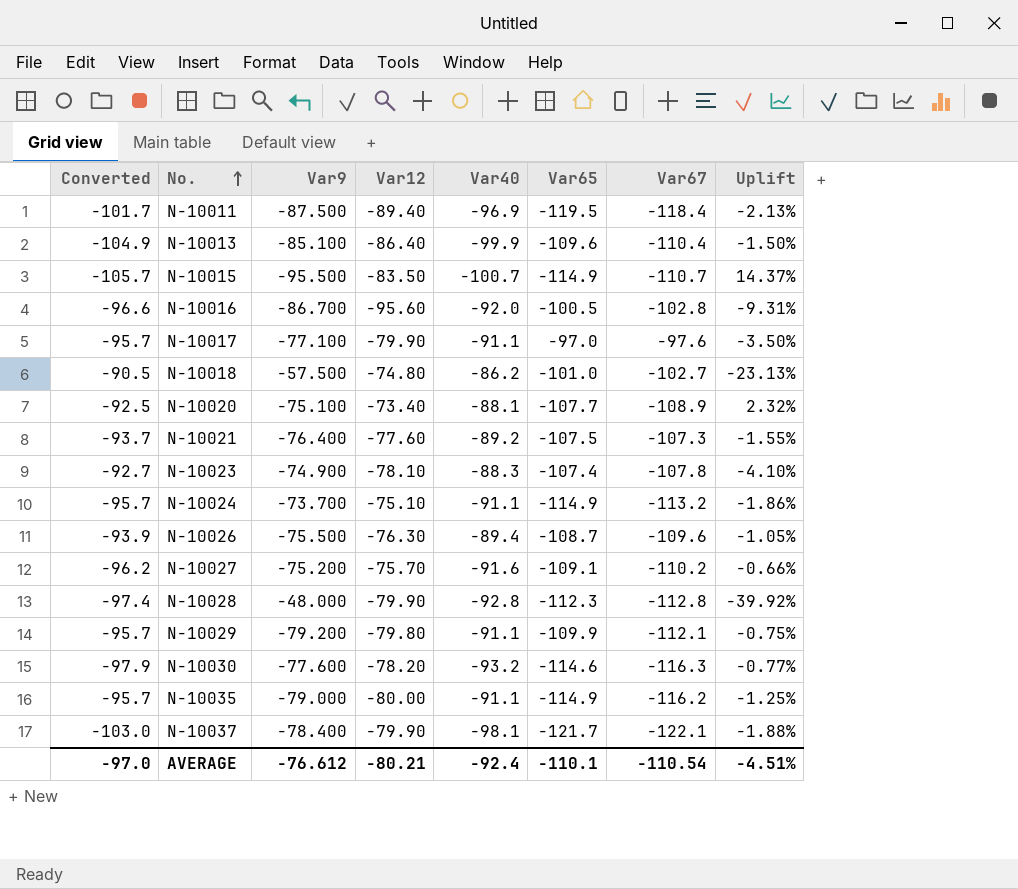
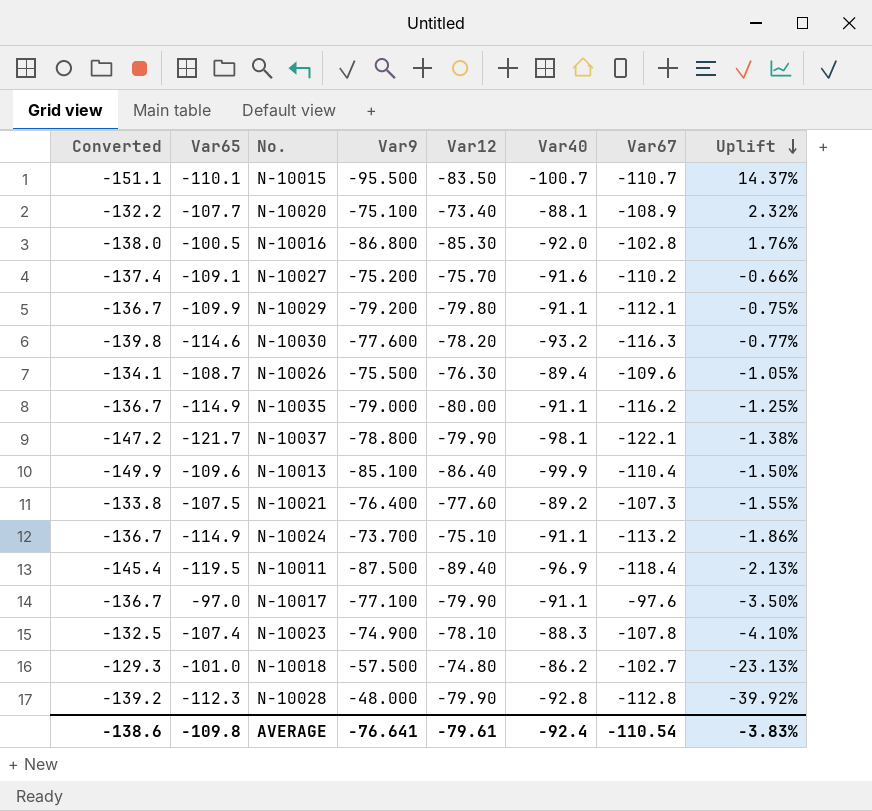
row order: No. ascending -> Uplift descending
column Converted | formula: [Var40] * 1.05 -> [Var40] * 1.5
column Var65 | position: 6 -> 2
N-10015 | Var65: -114.9 -> -110.1
N-10016 | Var9: -86.700 -> -86.800
N-10016 | Var12: -95.60 -> -85.30
N-10016 | Uplift: -9.31% -> 1.76%
N-10037 | Var9: -78.400 -> -78.800
N-10037 | Uplift: -1.88% -> -1.38%
AVERAGE | Converted: -97.0 -> -138.6
AVERAGE | Var65: -110.1 -> -109.8
AVERAGE | Var9: -76.612 -> -76.641
AVERAGE | Var12: -80.21 -> -79.61
AVERAGE | Uplift: -4.51% -> -3.83%

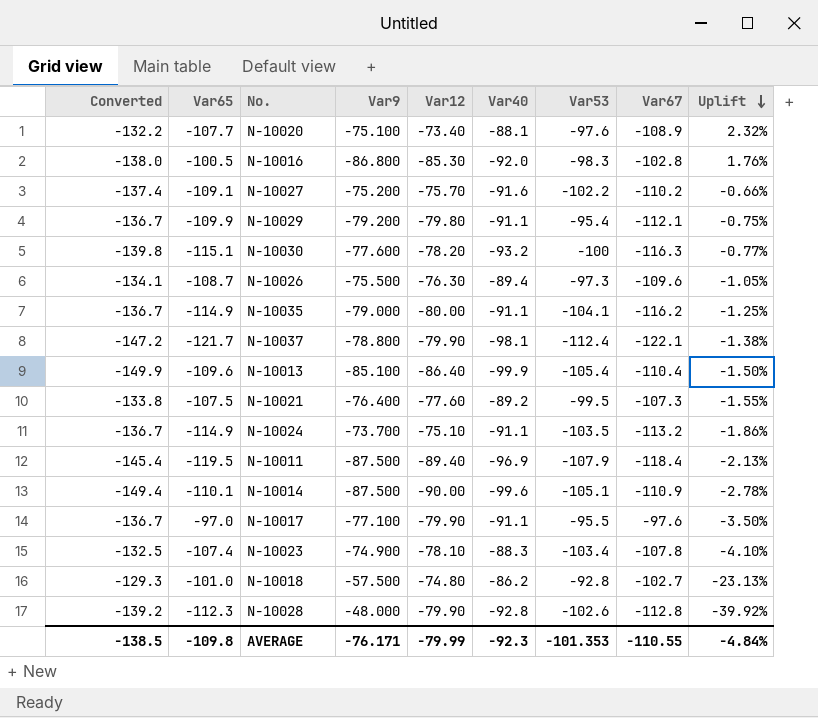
column Var53 | position: none -> 7
row N-10015: -151.1 | -110.1 | -95.500 | -83.50 | -100.7 | -110.7 | 14.37% -> none
N-10030 | Var65: -114.6 -> -115.1
row N-10014: none -> -149.4 | -110.1 | -87.500 | -90.00 | -99.6 | -105.1 | -110.9 | -2.78%
AVERAGE | Converted: -138.6 -> -138.5
AVERAGE | Var9: -76.641 -> -76.171
AVERAGE | Var12: -79.61 -> -79.99
AVERAGE | Var40: -92.4 -> -92.3
AVERAGE | Var67: -110.54 -> -110.55
AVERAGE | Uplift: -3.83% -> -4.84%

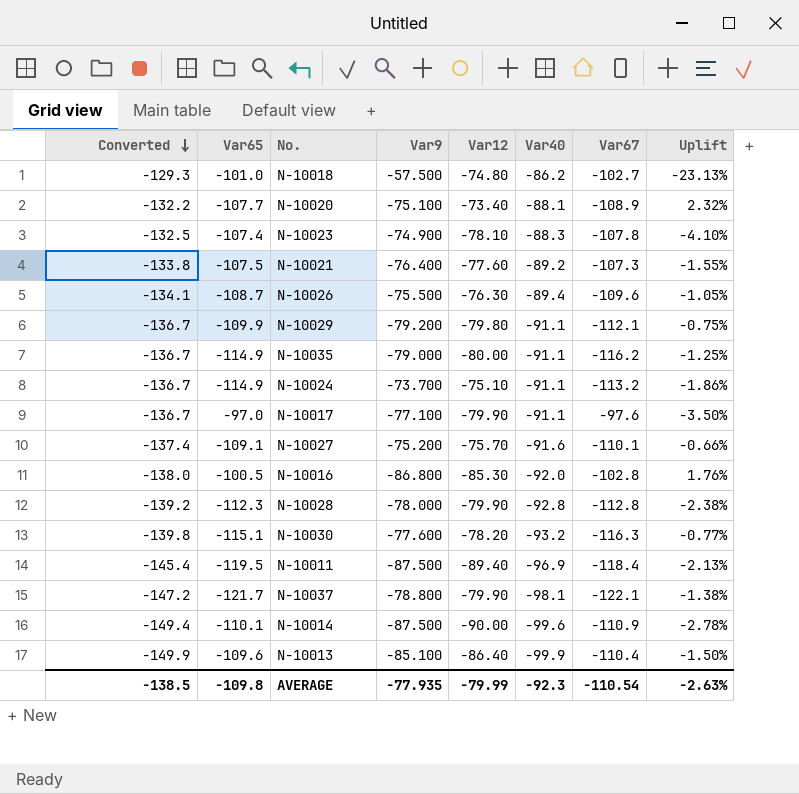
row order: Uplift descending -> Converted descending
column Var53 | position: 7 -> none
N-10027 | Var67: -110.2 -> -110.1
N-10028 | Var9: -48.000 -> -78.000
N-10028 | Uplift: -39.92% -> -2.38%
AVERAGE | Var9: -76.171 -> -77.935
AVERAGE | Var67: -110.55 -> -110.54
AVERAGE | Uplift: -4.84% -> -2.63%

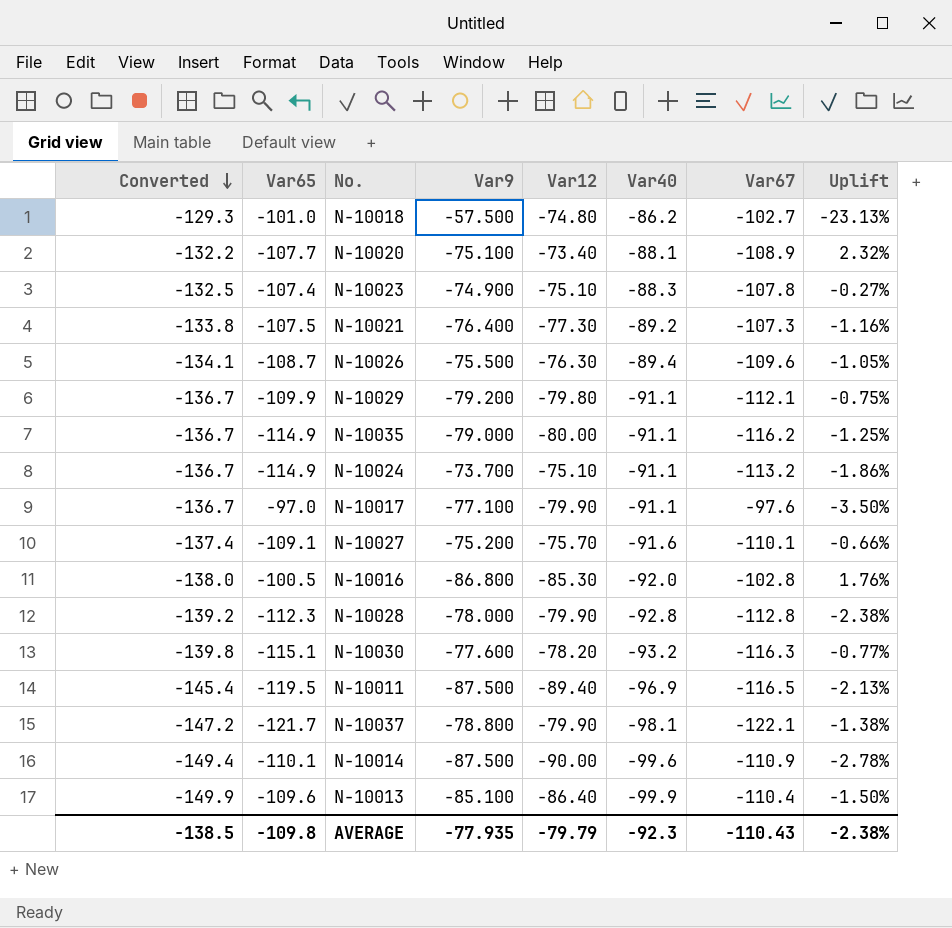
N-10023 | Var12: -78.10 -> -75.10
N-10023 | Uplift: -4.10% -> -0.27%
N-10021 | Var12: -77.60 -> -77.30
N-10021 | Uplift: -1.55% -> -1.16%
N-10011 | Var67: -118.4 -> -116.5
AVERAGE | Var12: -79.99 -> -79.79
AVERAGE | Var67: -110.54 -> -110.43
AVERAGE | Uplift: -2.63% -> -2.38%

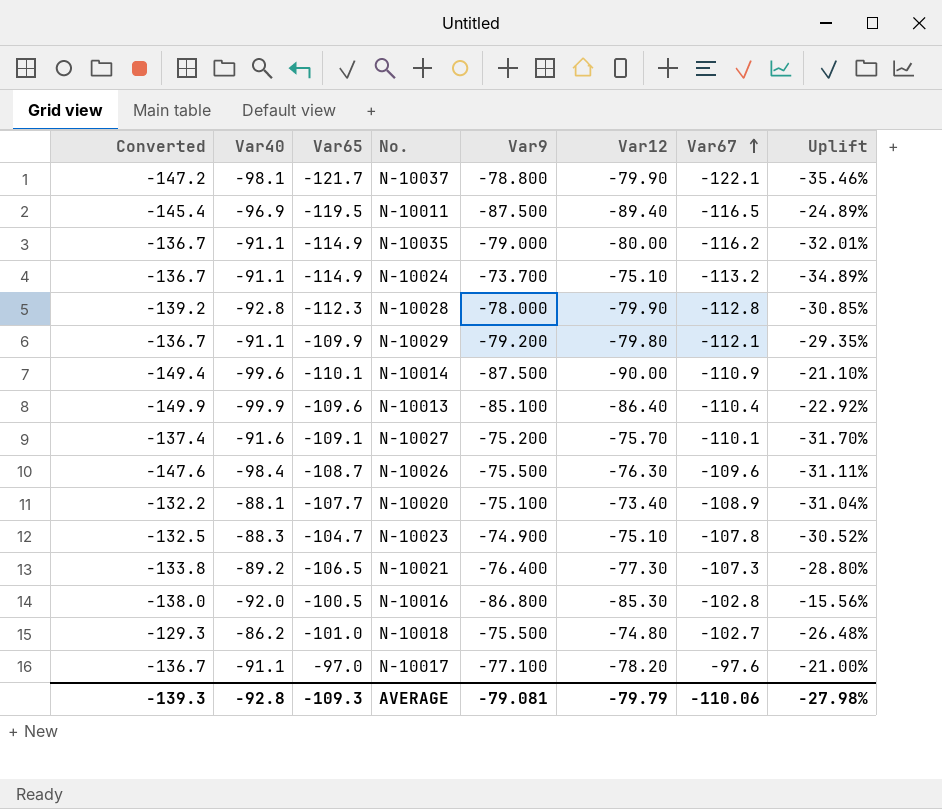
row order: Converted descending -> Var67 ascending
column Var40 | position: 6 -> 2
column Uplift | formula: ([Var9] - [Var12]) / [Var12] -> ([Var9] - [Var67]) / [Var67]
row N-10030: -139.8 | -115.1 | -77.600 | -78.20 | -93.2 | -116.3 | -0.77% -> none
N-10026 | Converted: -134.1 -> -147.6
N-10026 | Var40: -89.4 -> -98.4
N-10023 | Var65: -107.4 -> -104.7
N-10021 | Var65: -107.5 -> -106.5
N-10018 | Var9: -57.500 -> -75.500
N-10017 | Var12: -79.90 -> -78.20
AVERAGE | Converted: -138.5 -> -139.3
AVERAGE | Var40: -92.3 -> -92.8
AVERAGE | Var65: -109.8 -> -109.3
AVERAGE | Var9: -77.935 -> -79.081
AVERAGE | Var67: -110.43 -> -110.06
AVERAGE | Uplift: -2.38% -> -27.98%

